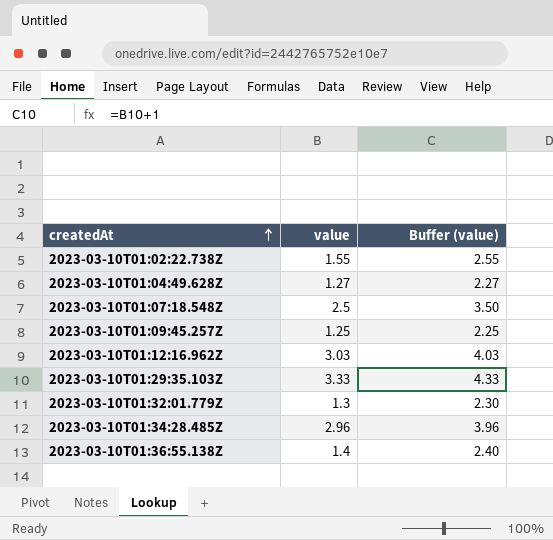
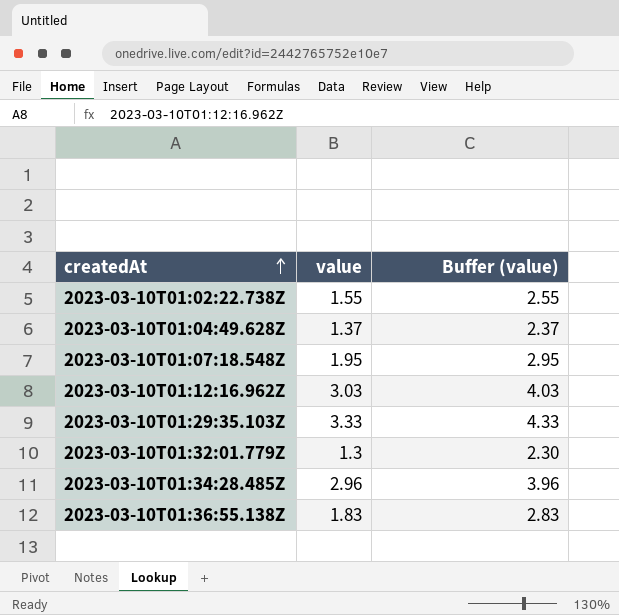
row 2023-03-10T01:09:45.257Z: 1.25 | 2.25 -> none
2023-03-10T01:04:49.628Z | value: 1.27 -> 1.37
2023-03-10T01:04:49.628Z | Buffer (value): 2.27 -> 2.37
2023-03-10T01:07:18.548Z | value: 2.5 -> 1.95
2023-03-10T01:07:18.548Z | Buffer (value): 3.50 -> 2.95
2023-03-10T01:36:55.138Z | value: 1.4 -> 1.83
2023-03-10T01:36:55.138Z | Buffer (value): 2.40 -> 2.83

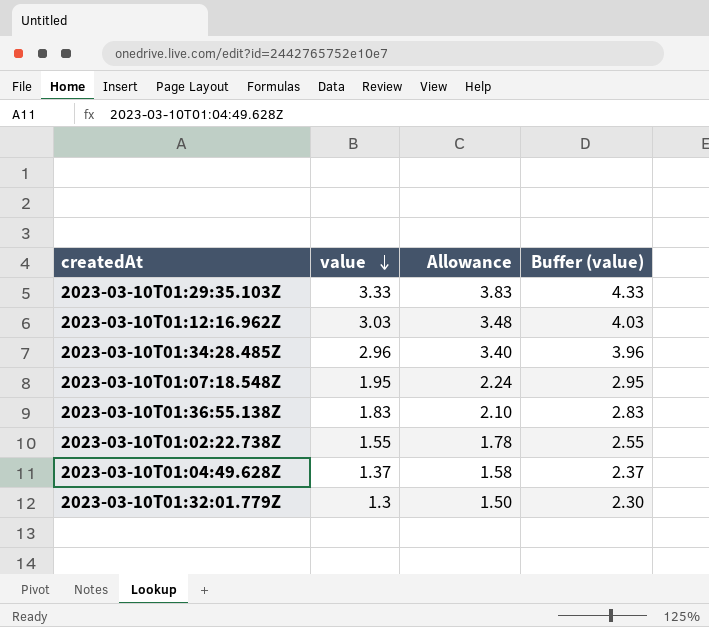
row order: createdAt ascending -> value descending
column Allowance | formula: none -> [value] * 1.15

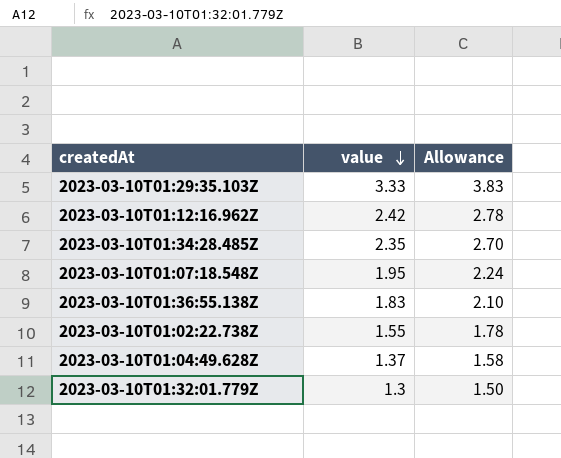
column Buffer (value) | formula: [value] + 1 -> none
2023-03-10T01:12:16.962Z | value: 3.03 -> 2.42
2023-03-10T01:12:16.962Z | Allowance: 3.48 -> 2.78
2023-03-10T01:34:28.485Z | value: 2.96 -> 2.35
2023-03-10T01:34:28.485Z | Allowance: 3.40 -> 2.70

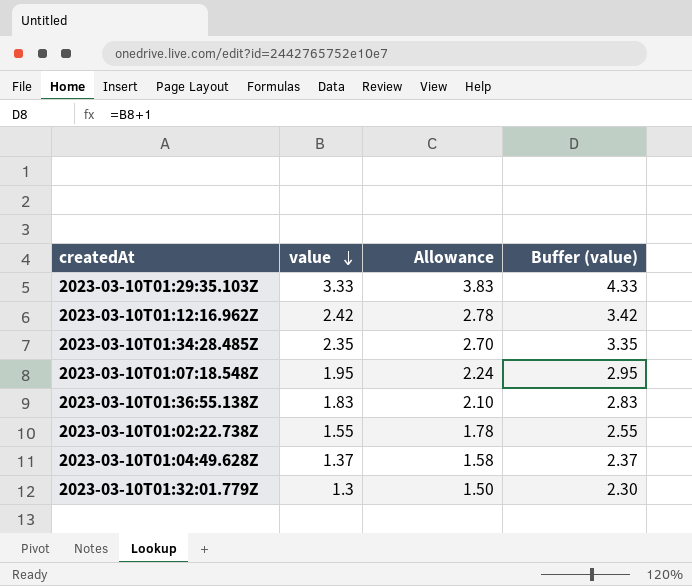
column Buffer (value) | formula: none -> [value] + 1

